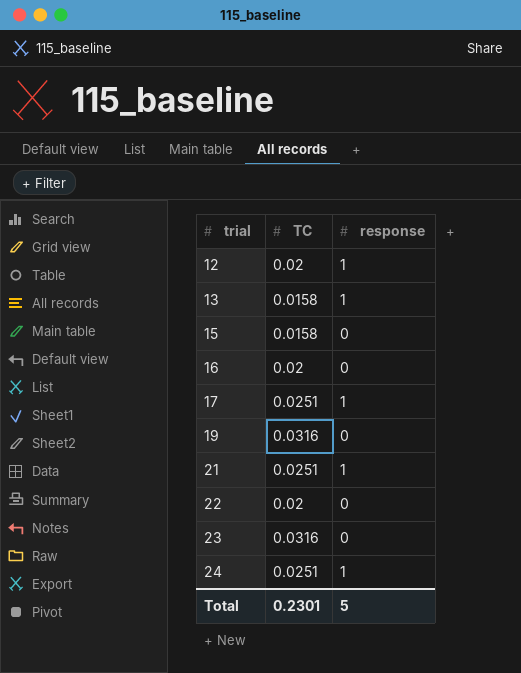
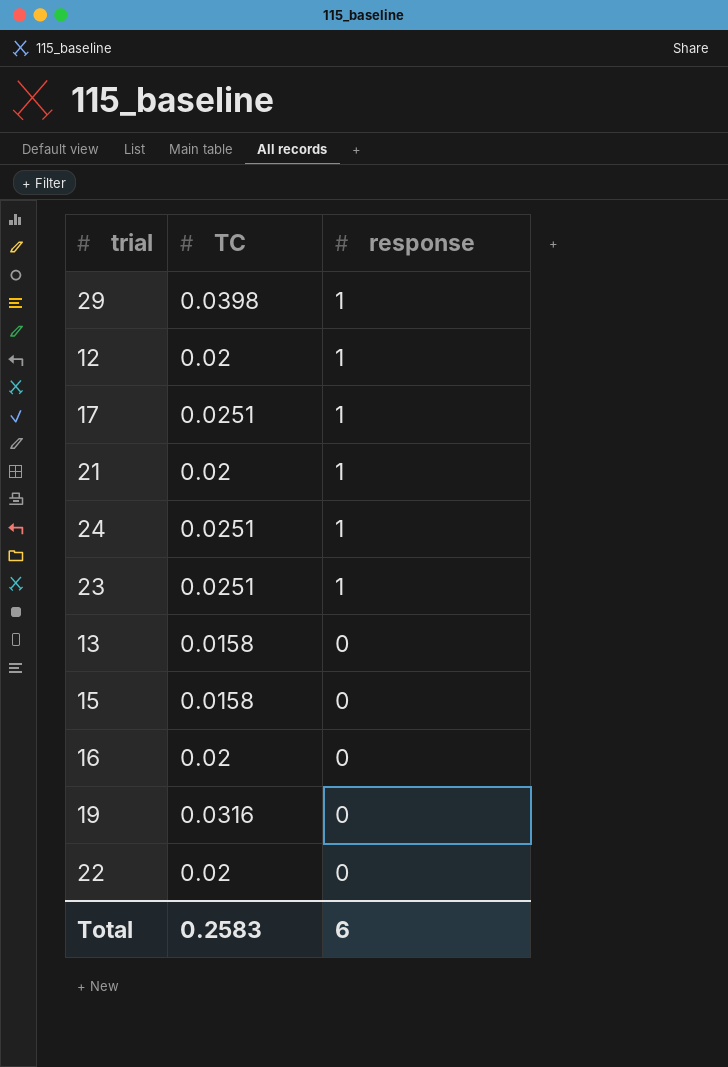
row order: trial ascending -> response descending
row 29: none -> 0.0398 | 1
21 | TC: 0.0251 -> 0.02
23 | TC: 0.0316 -> 0.0251
23 | response: 0 -> 1
13 | response: 1 -> 0
Total | TC: 0.2301 -> 0.2583
Total | response: 5 -> 6

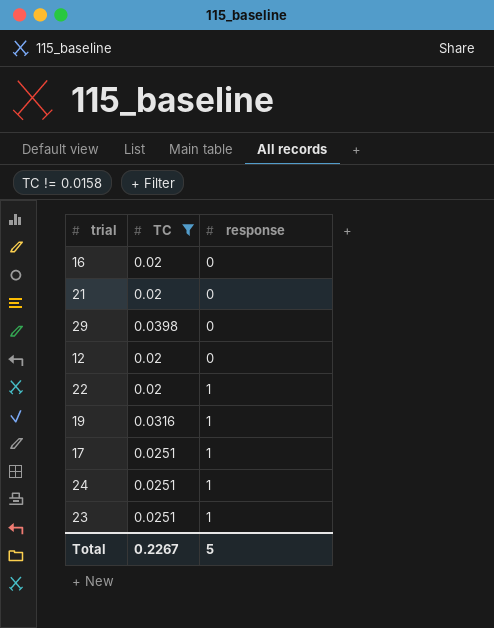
filter: none -> TC != 0.0158
row order: response descending -> response ascending
21 | response: 1 -> 0
29 | response: 1 -> 0
12 | response: 1 -> 0
22 | response: 0 -> 1
19 | response: 0 -> 1
Total | TC: 0.2583 -> 0.2267
Total | response: 6 -> 5

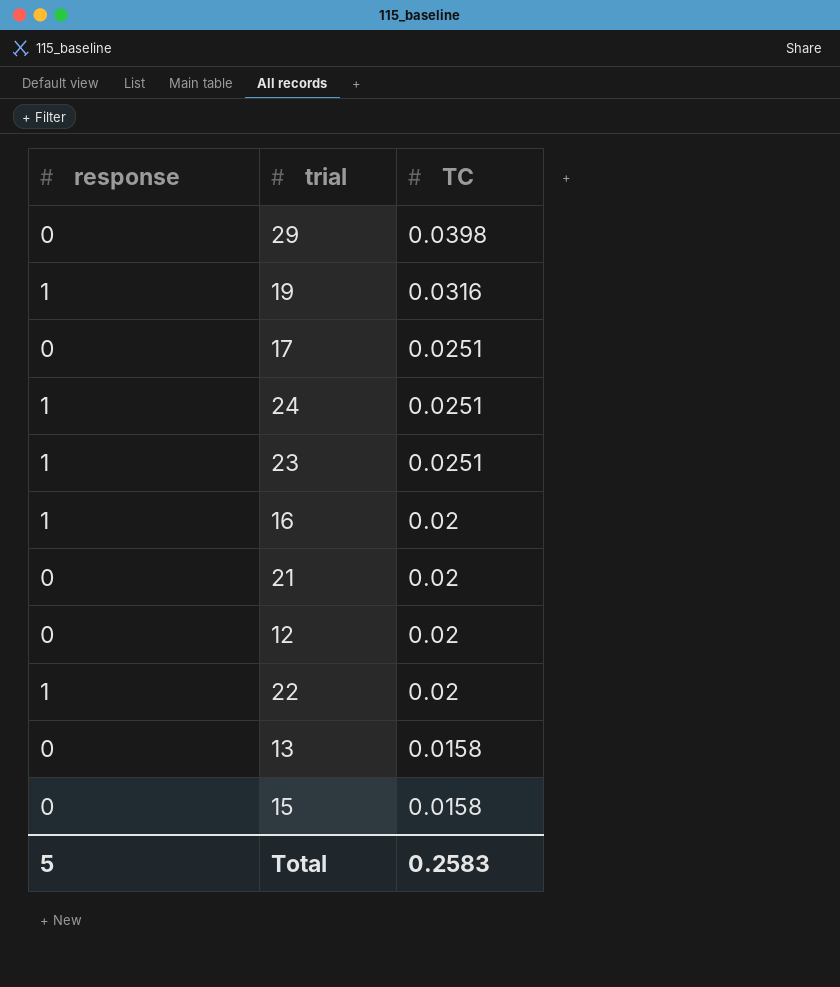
filter: TC != 0.0158 -> none
row order: response ascending -> TC descending
column response | position: 3 -> 1
17 | response: 1 -> 0
16 | response: 0 -> 1
Total | TC: 0.2267 -> 0.2583

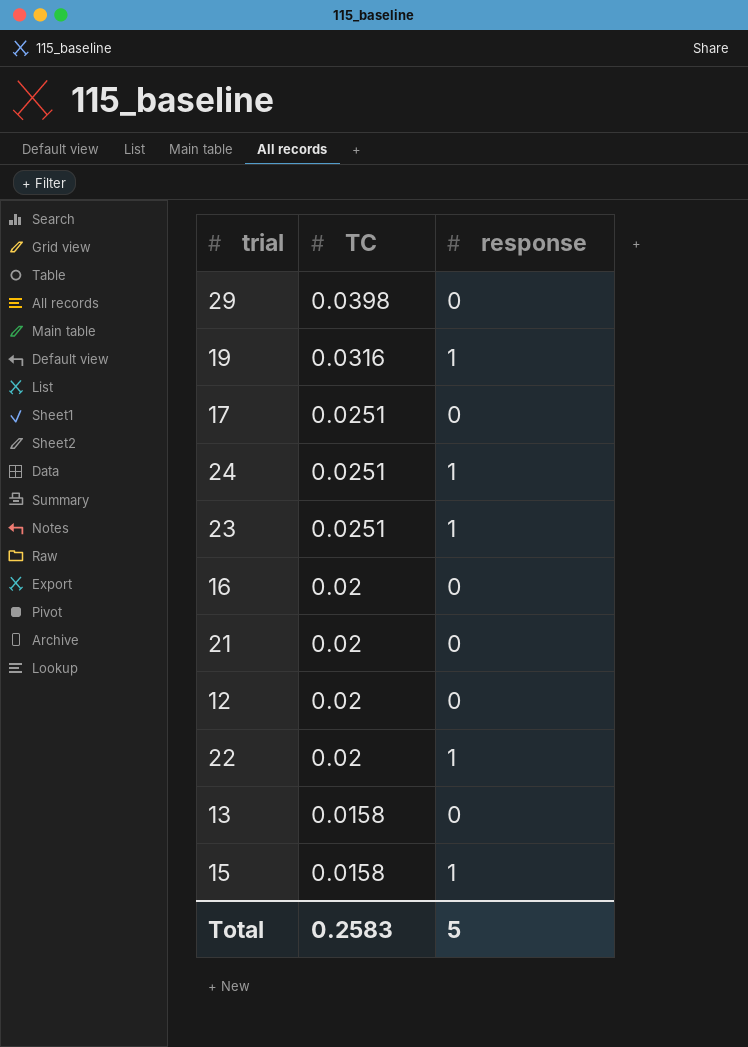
column response | position: 1 -> 3
16 | response: 1 -> 0
15 | response: 0 -> 1

